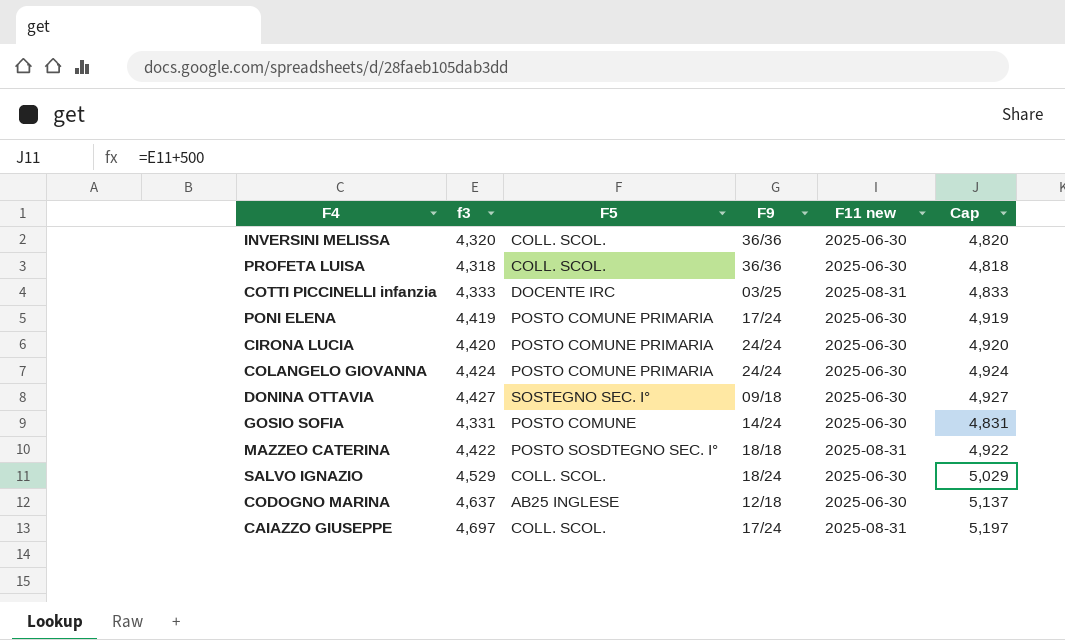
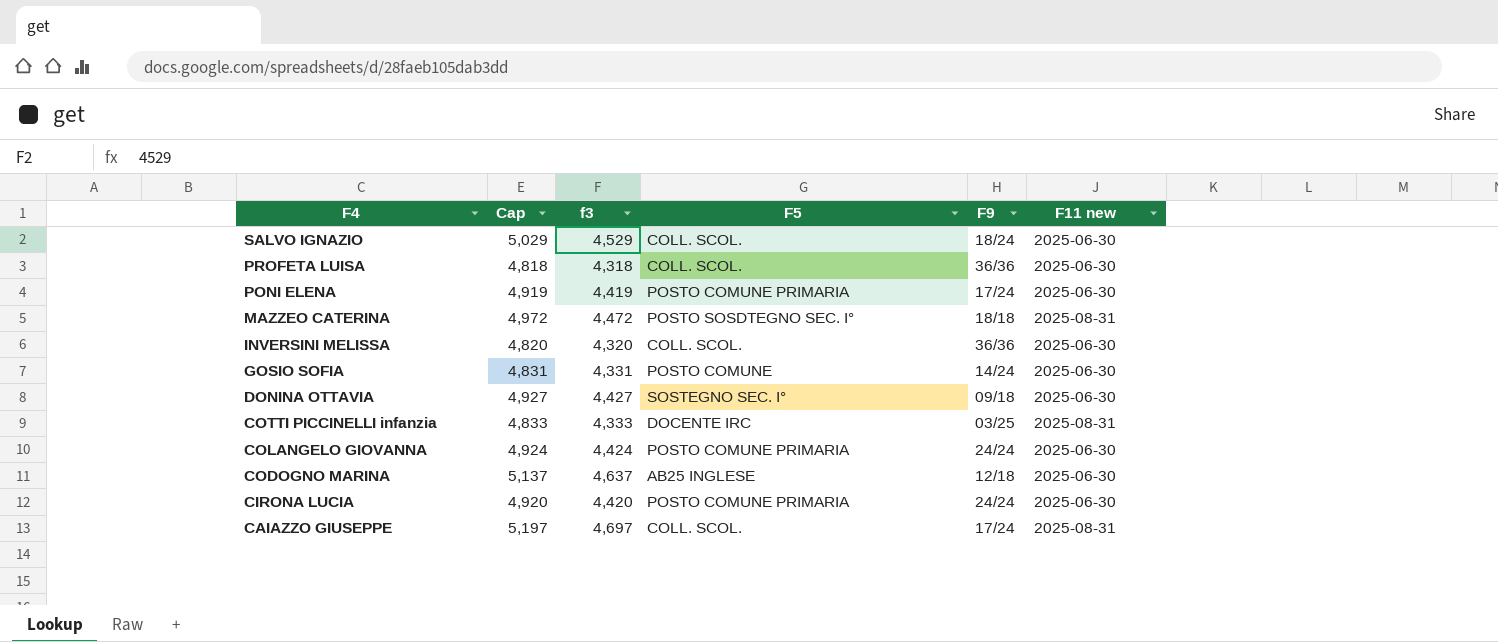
row order: none -> F4 descending
column Cap | position: 6 -> 2
MAZZEO CATERINA | Cap: 4,922 -> 4,972
MAZZEO CATERINA | f3: 4,422 -> 4,472

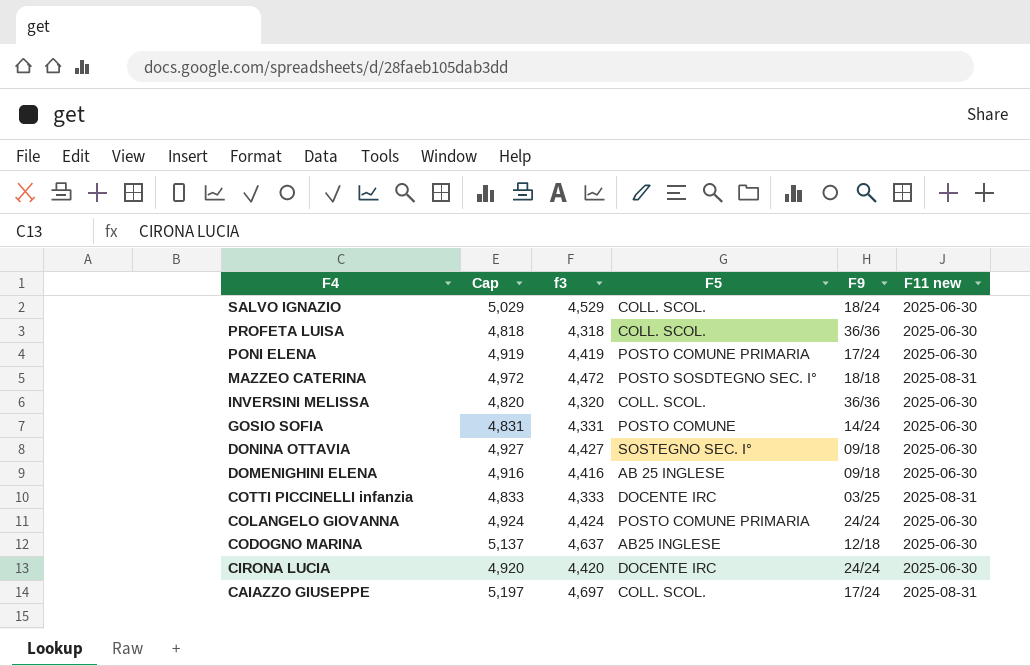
row DOMENIGHINI ELENA: none -> 4,916 | 4,416 | AB 25 INGLESE | 09/18 | 2025-06-30
CIRONA LUCIA | F5: POSTO COMUNE PRIMARIA -> DOCENTE IRC

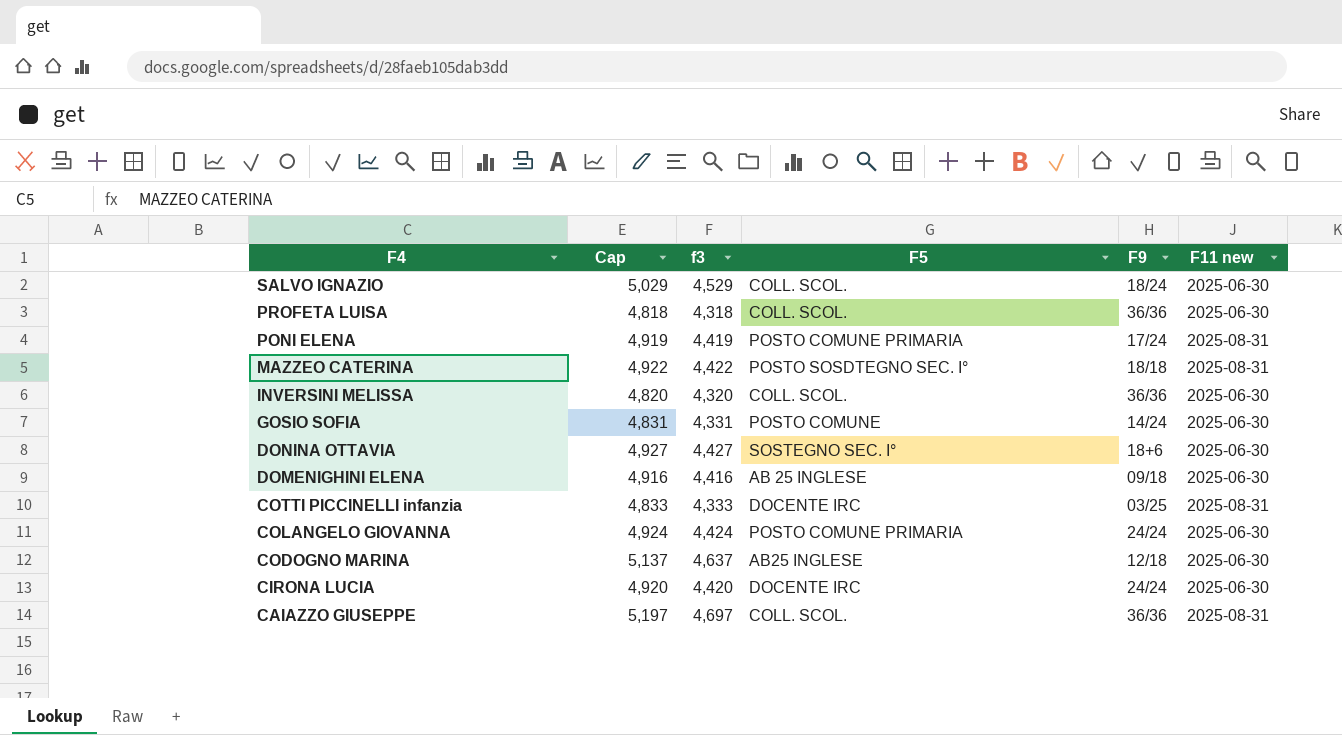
PONI ELENA | F11 new: 2025-06-30 -> 2025-08-31
MAZZEO CATERINA | Cap: 4,972 -> 4,922
MAZZEO CATERINA | f3: 4,472 -> 4,422
DONINA OTTAVIA | F9: 09/18 -> 18+6
CAIAZZO GIUSEPPE | F9: 17/24 -> 36/36

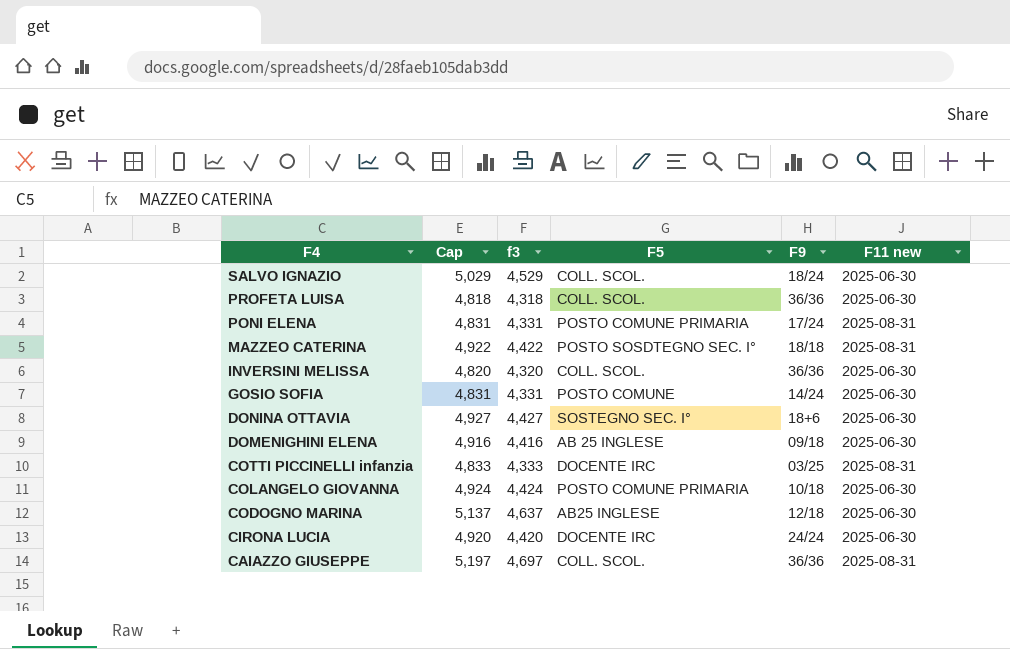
PONI ELENA | Cap: 4,919 -> 4,831
PONI ELENA | f3: 4,419 -> 4,331
COLANGELO GIOVANNA | F9: 24/24 -> 10/18

